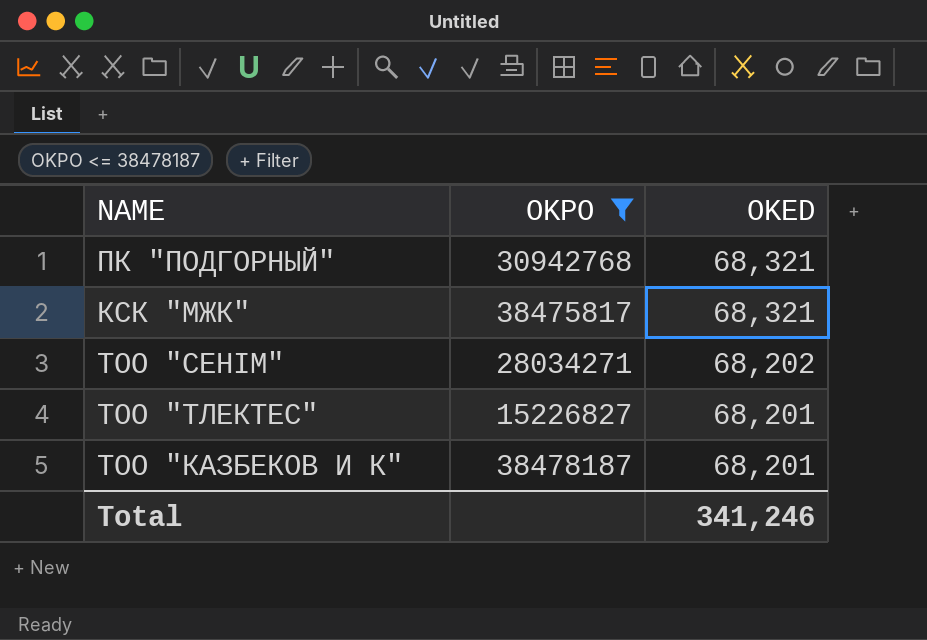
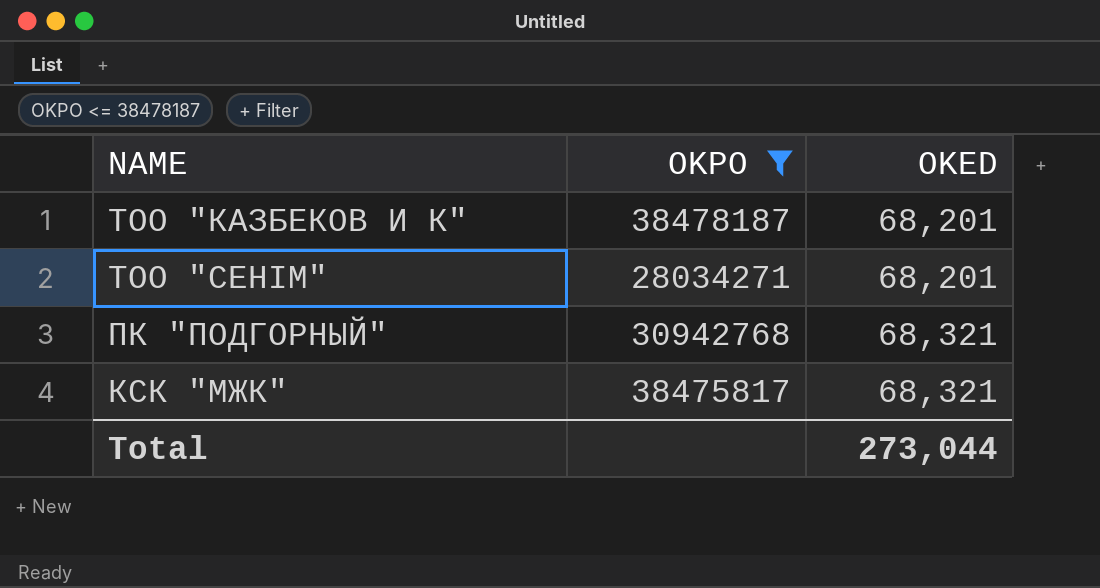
row order: OKED descending -> OKED ascending
row ТОО "ТЛЕКТЕС": 15226827 | 68,201 -> none
ТОО "СЕНIМ" | OKED: 68,202 -> 68,201
Total | OKED: 341,246 -> 273,044

